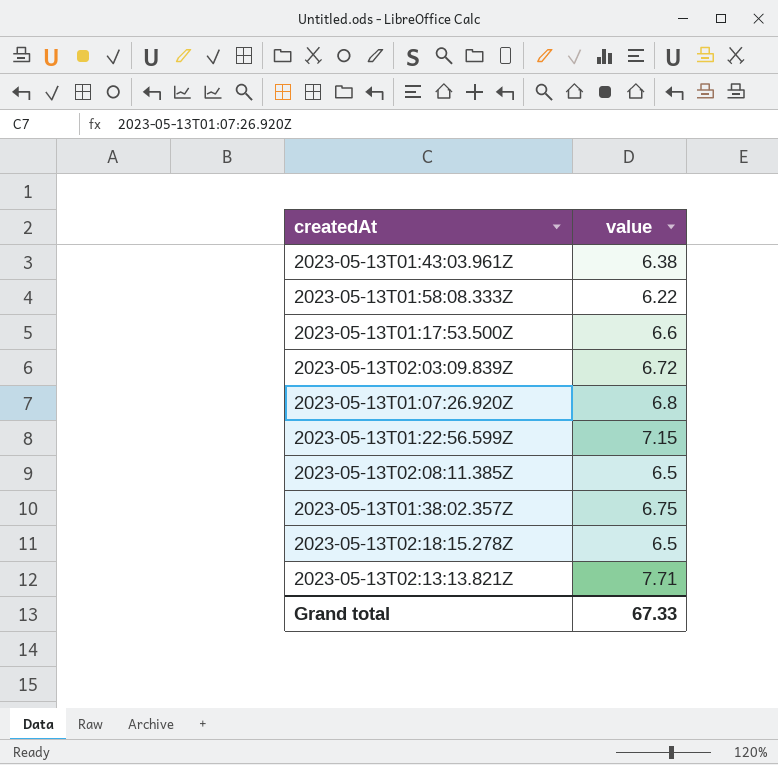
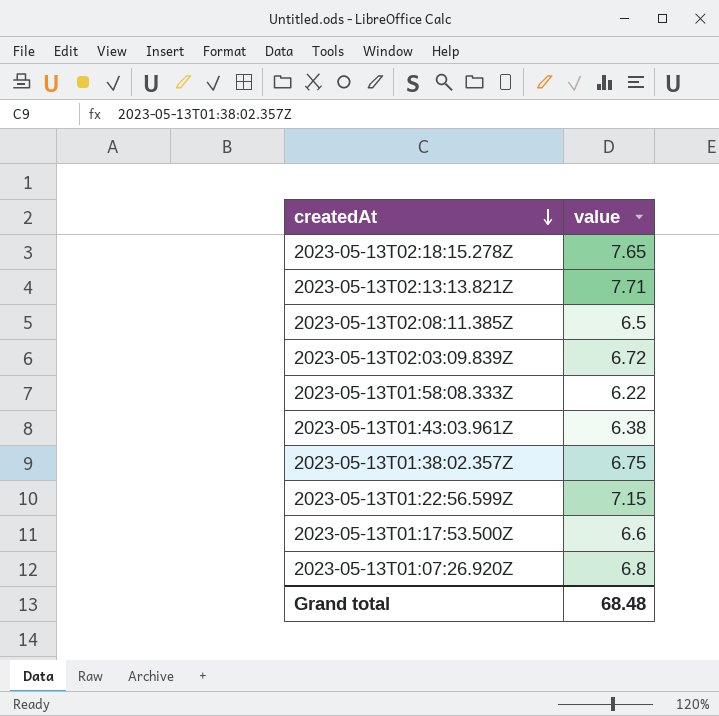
row order: none -> createdAt descending
2023-05-13T02:18:15.278Z | value: 6.5 -> 7.65
Grand total | value: 67.33 -> 68.48

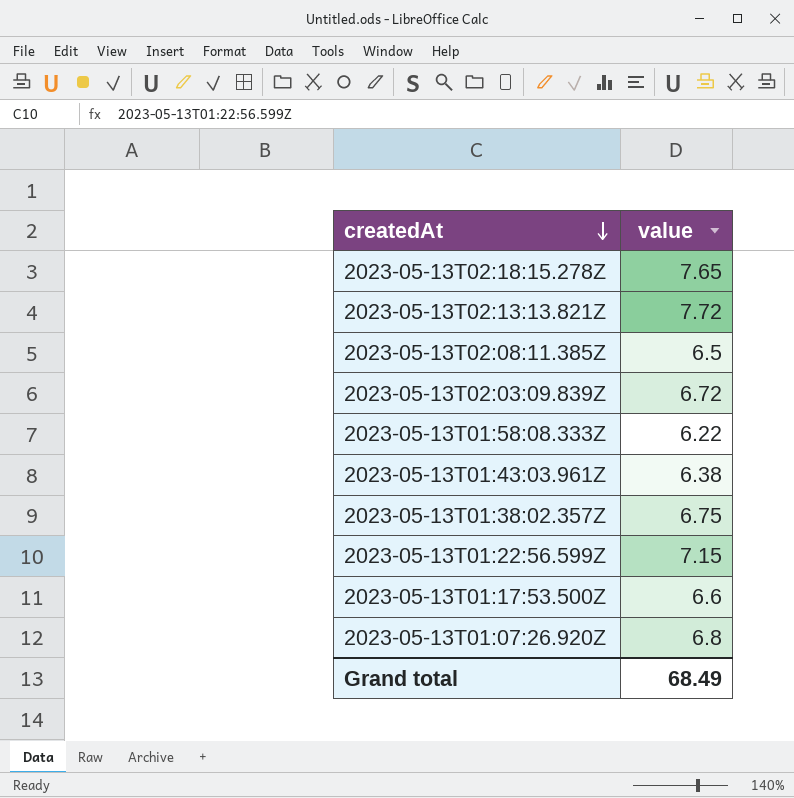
2023-05-13T02:13:13.821Z | value: 7.71 -> 7.72
Grand total | value: 68.48 -> 68.49

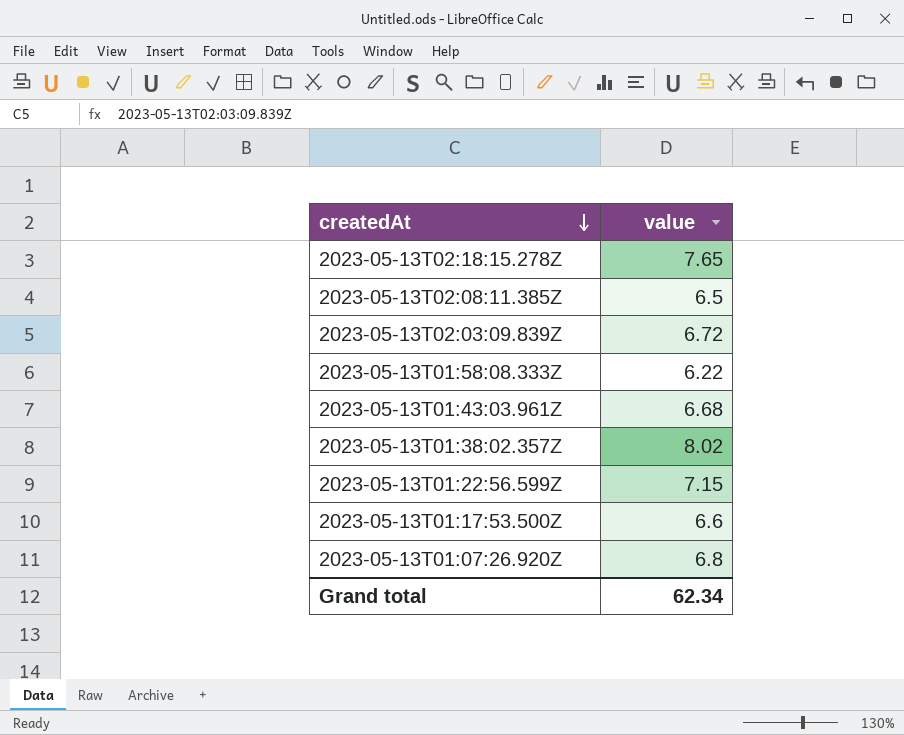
row 2023-05-13T02:13:13.821Z: 7.72 -> none
2023-05-13T01:43:03.961Z | value: 6.38 -> 6.68
2023-05-13T01:38:02.357Z | value: 6.75 -> 8.02
Grand total | value: 68.49 -> 62.34

